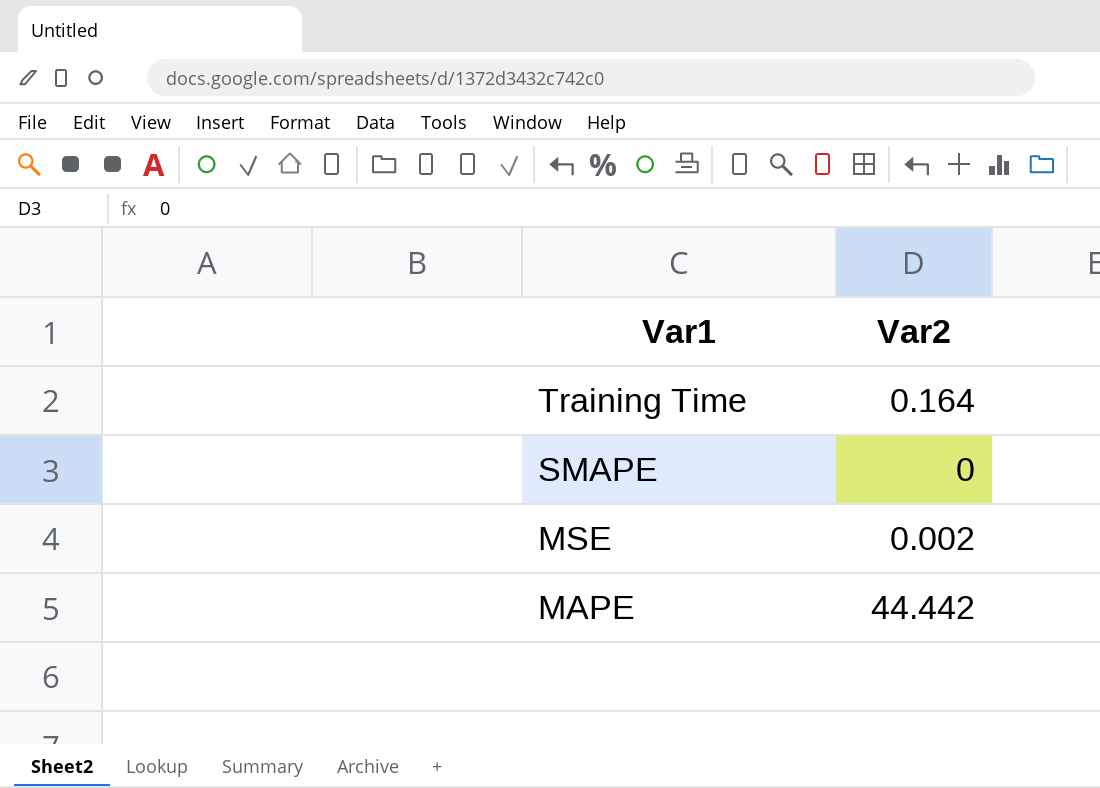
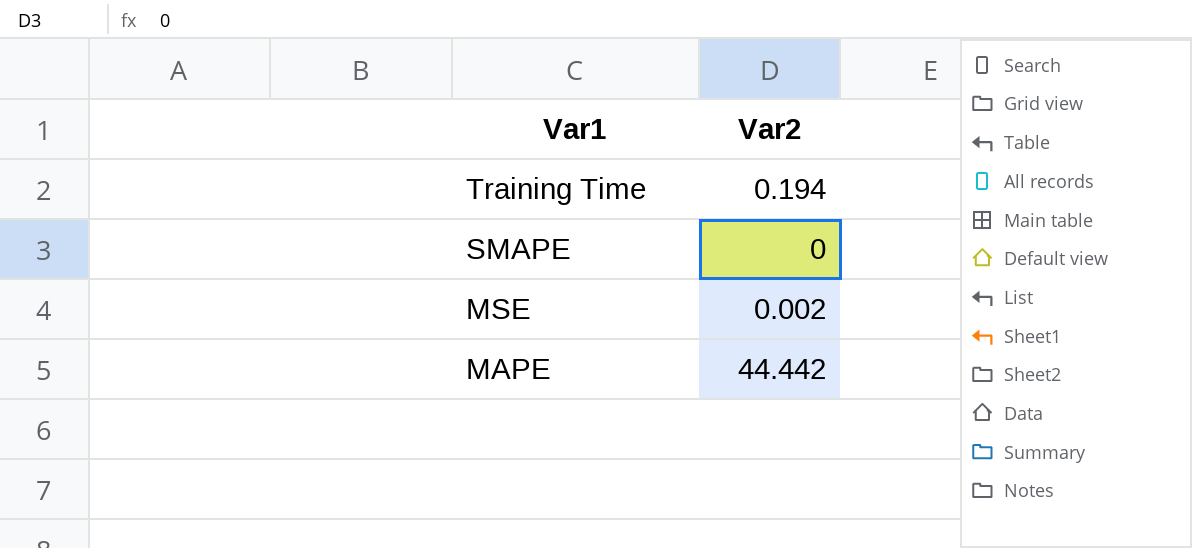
Training Time | Var2: 0.164 -> 0.194

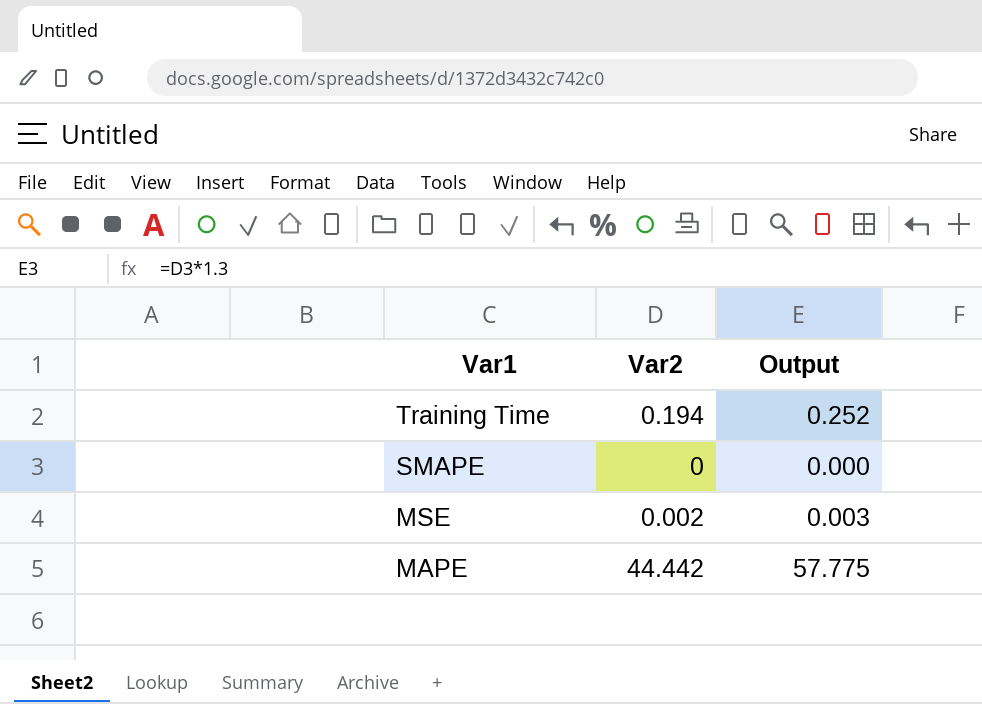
column Output | formula: none -> [Var2] * 1.3

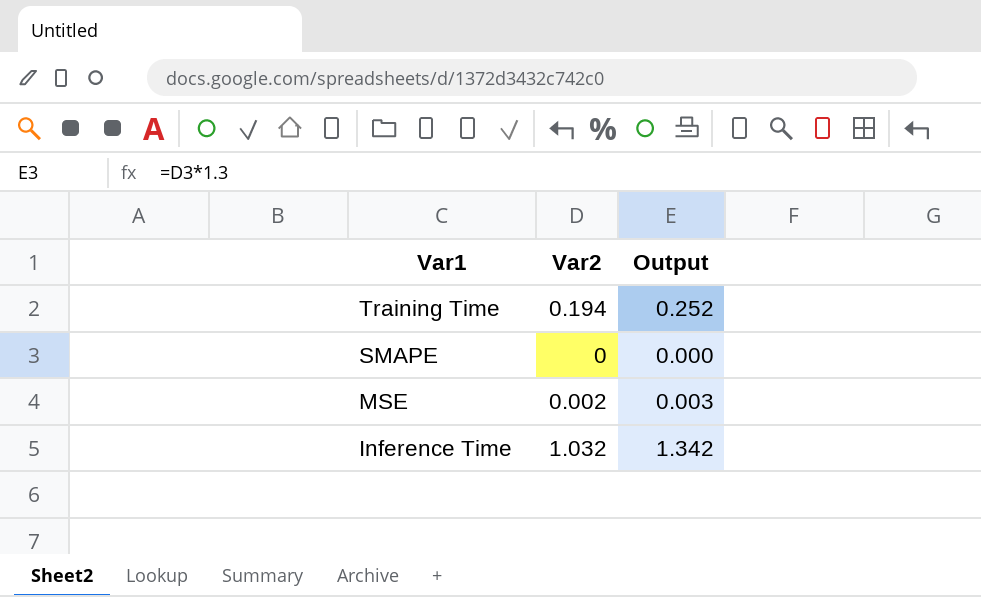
row MAPE: 44.442 | 57.775 -> none
row Inference Time: none -> 1.032 | 1.342

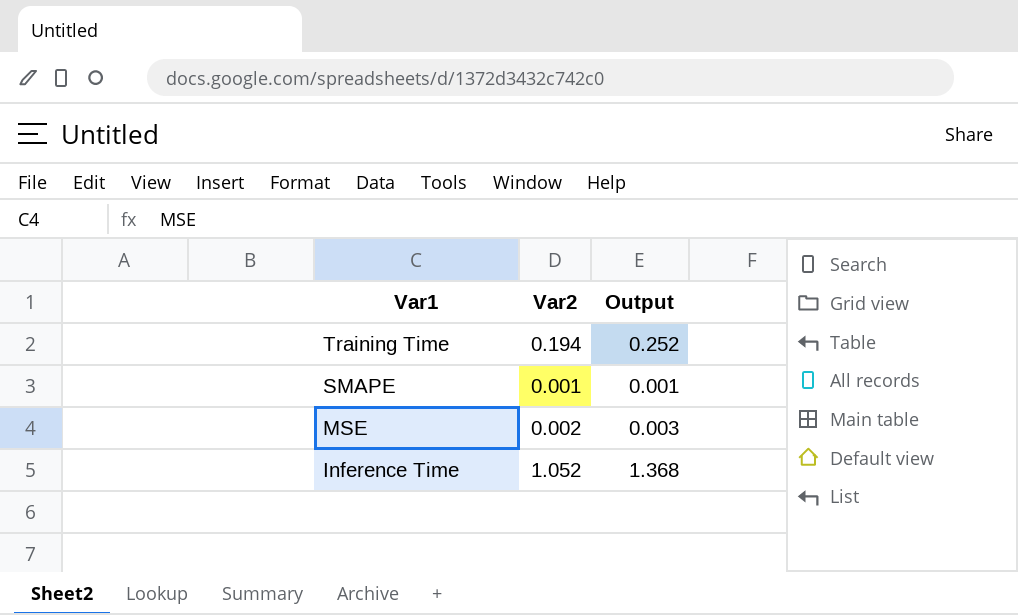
SMAPE | Var2: 0 -> 0.001
SMAPE | Output: 0.000 -> 0.001
Inference Time | Var2: 1.032 -> 1.052
Inference Time | Output: 1.342 -> 1.368

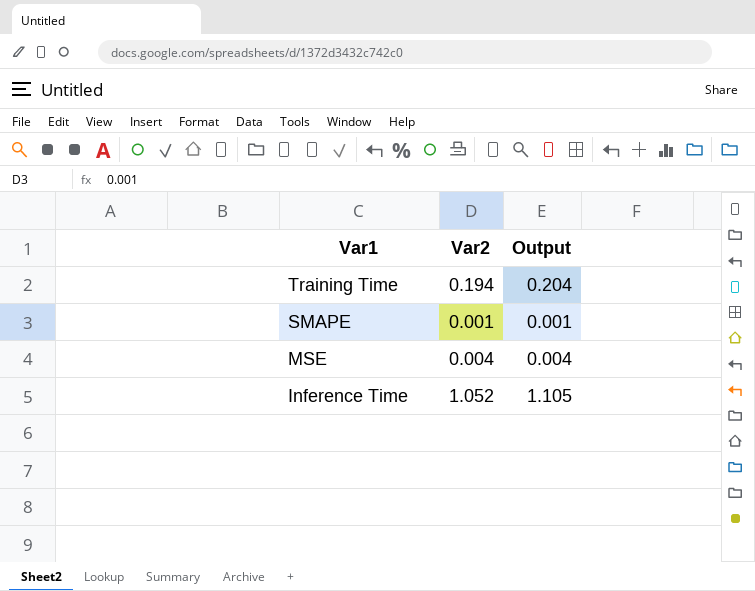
column Output | formula: [Var2] * 1.3 -> [Var2] * 1.05
MSE | Var2: 0.002 -> 0.004

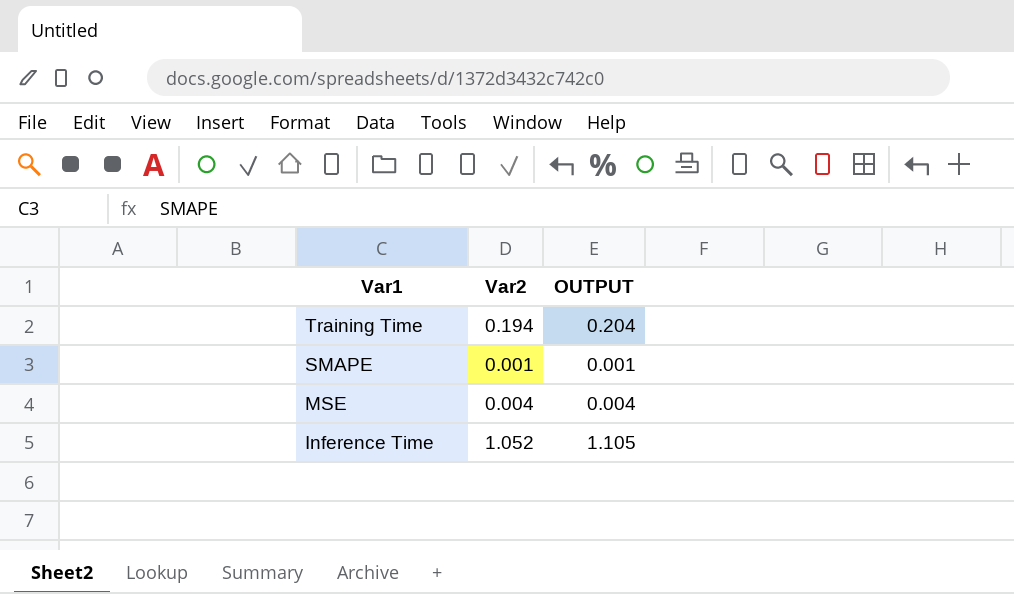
column name: Output -> OUTPUT

